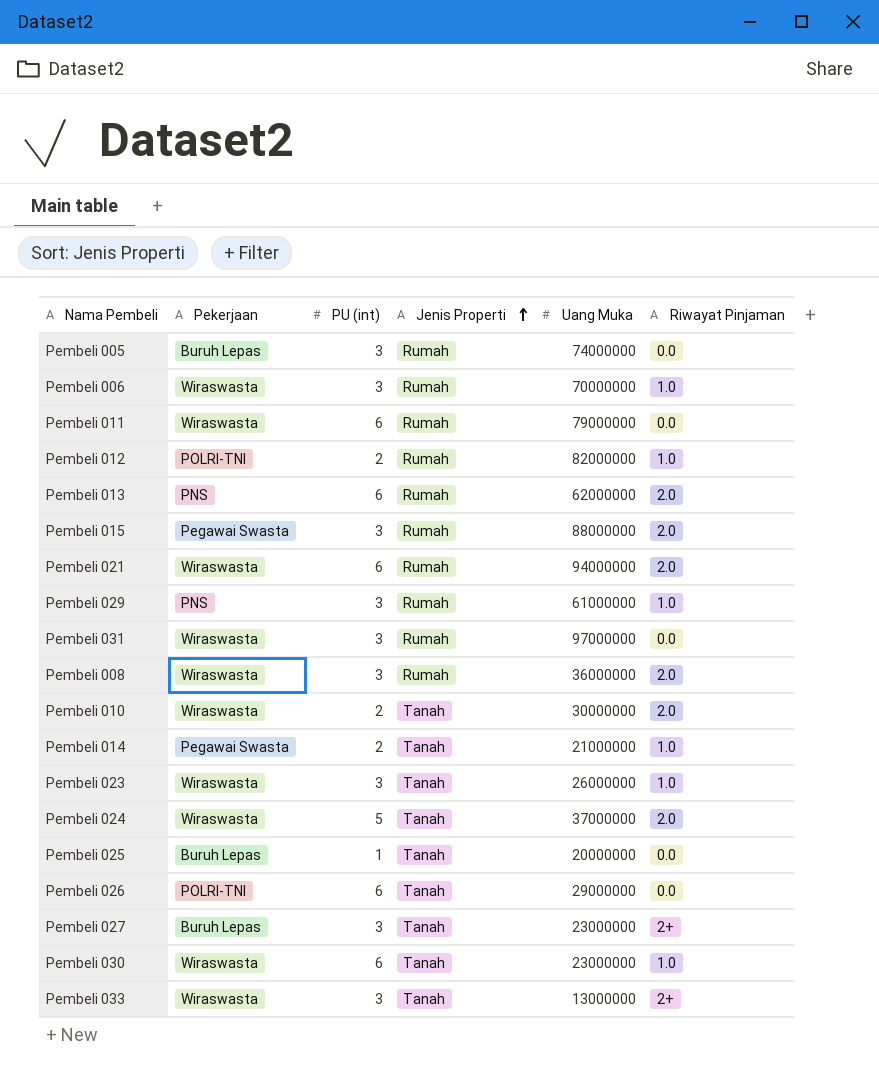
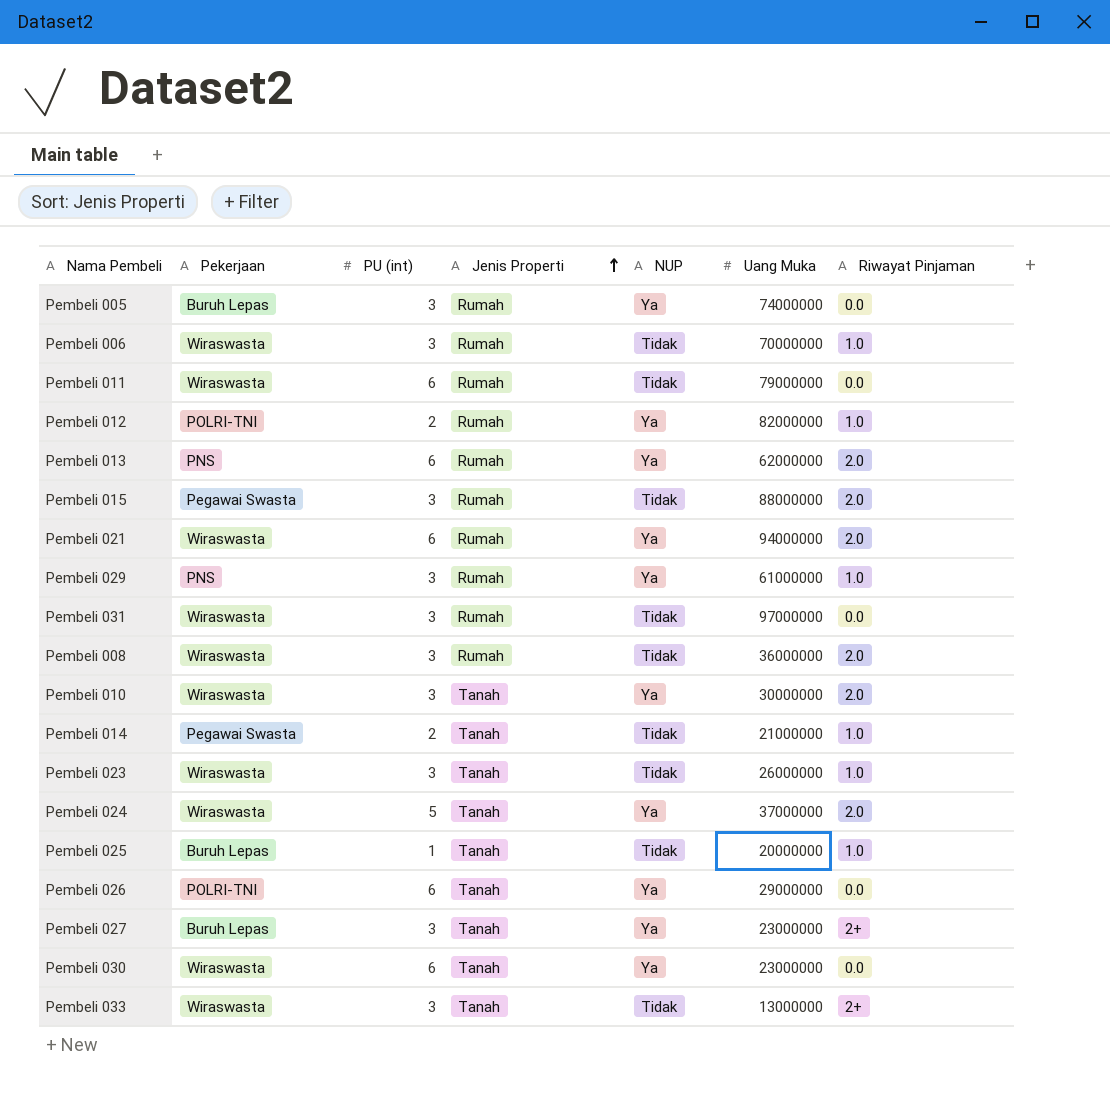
column NUP | position: none -> 5
Pembeli 010 | PU (int): 2 -> 3
Pembeli 025 | Riwayat Pinjaman: 0.0 -> 1.0
Pembeli 030 | Riwayat Pinjaman: 1.0 -> 0.0

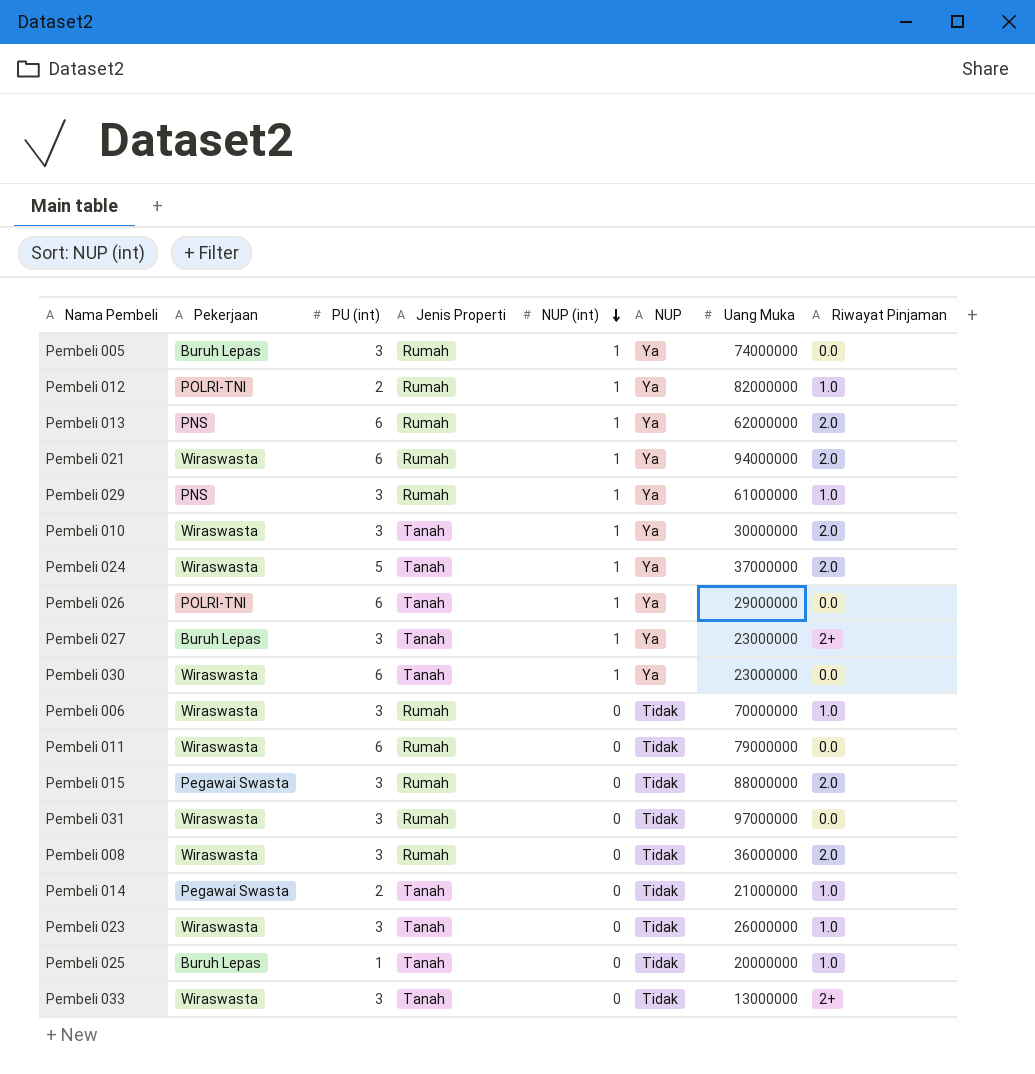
row order: Jenis Properti ascending -> NUP (int) descending
column NUP (int) | position: none -> 5

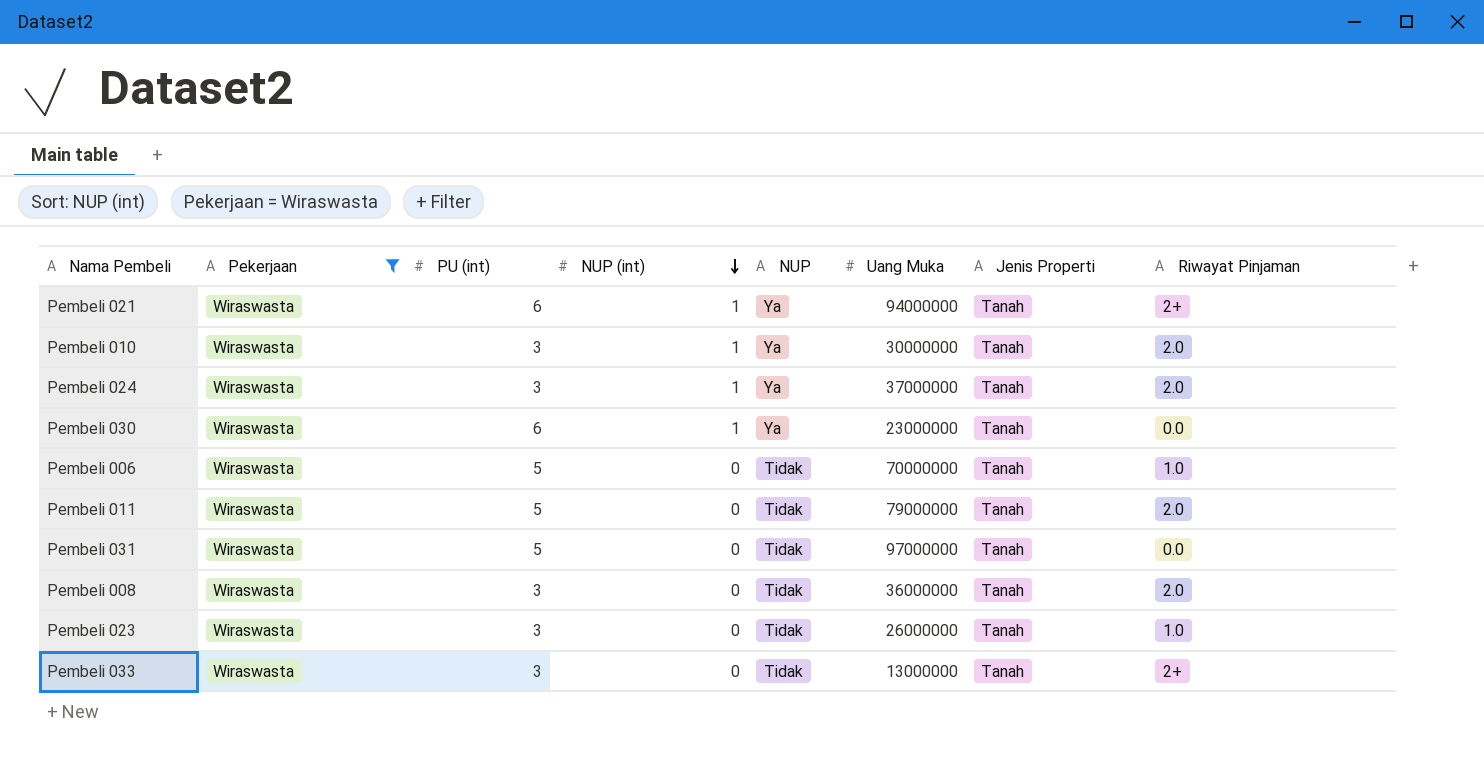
filter: none -> Pekerjaan = Wiraswasta
column Jenis Properti | position: 4 -> 7
Pembeli 021 | Jenis Properti: Rumah -> Tanah
Pembeli 021 | Riwayat Pinjaman: 2.0 -> 2+
Pembeli 024 | PU (int): 5 -> 3
Pembeli 006 | PU (int): 3 -> 5
Pembeli 006 | Jenis Properti: Rumah -> Tanah
Pembeli 011 | PU (int): 6 -> 5
Pembeli 011 | Jenis Properti: Rumah -> Tanah
Pembeli 011 | Riwayat Pinjaman: 0.0 -> 2.0
Pembeli 031 | PU (int): 3 -> 5
Pembeli 031 | Jenis Properti: Rumah -> Tanah
Pembeli 008 | Jenis Properti: Rumah -> Tanah

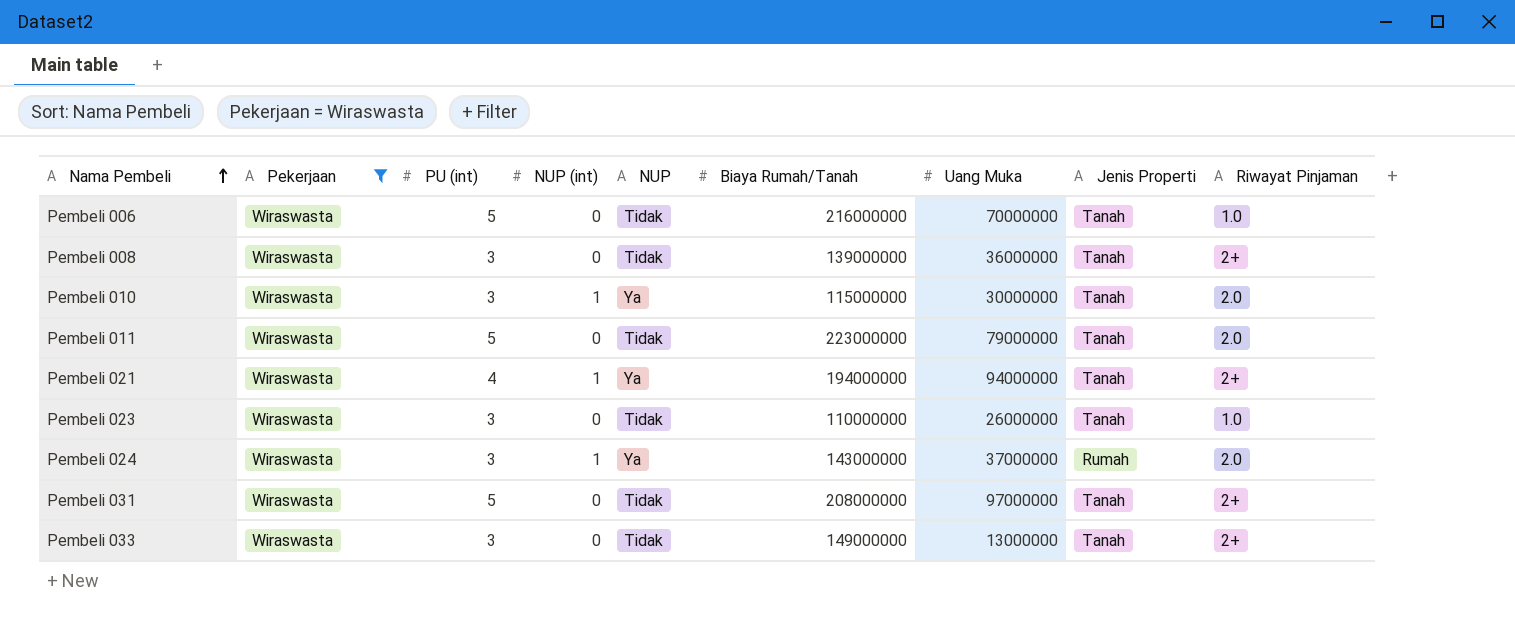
row order: NUP (int) descending -> Nama Pembeli ascending
column Biaya Rumah/Tanah | position: none -> 6
row Pembeli 030: Wiraswasta | 6 | 1 | Ya | 23000000 | Tanah | 0.0 -> none
Pembeli 008 | Riwayat Pinjaman: 2.0 -> 2+
Pembeli 021 | PU (int): 6 -> 4
Pembeli 024 | Jenis Properti: Tanah -> Rumah
Pembeli 031 | Riwayat Pinjaman: 0.0 -> 2+

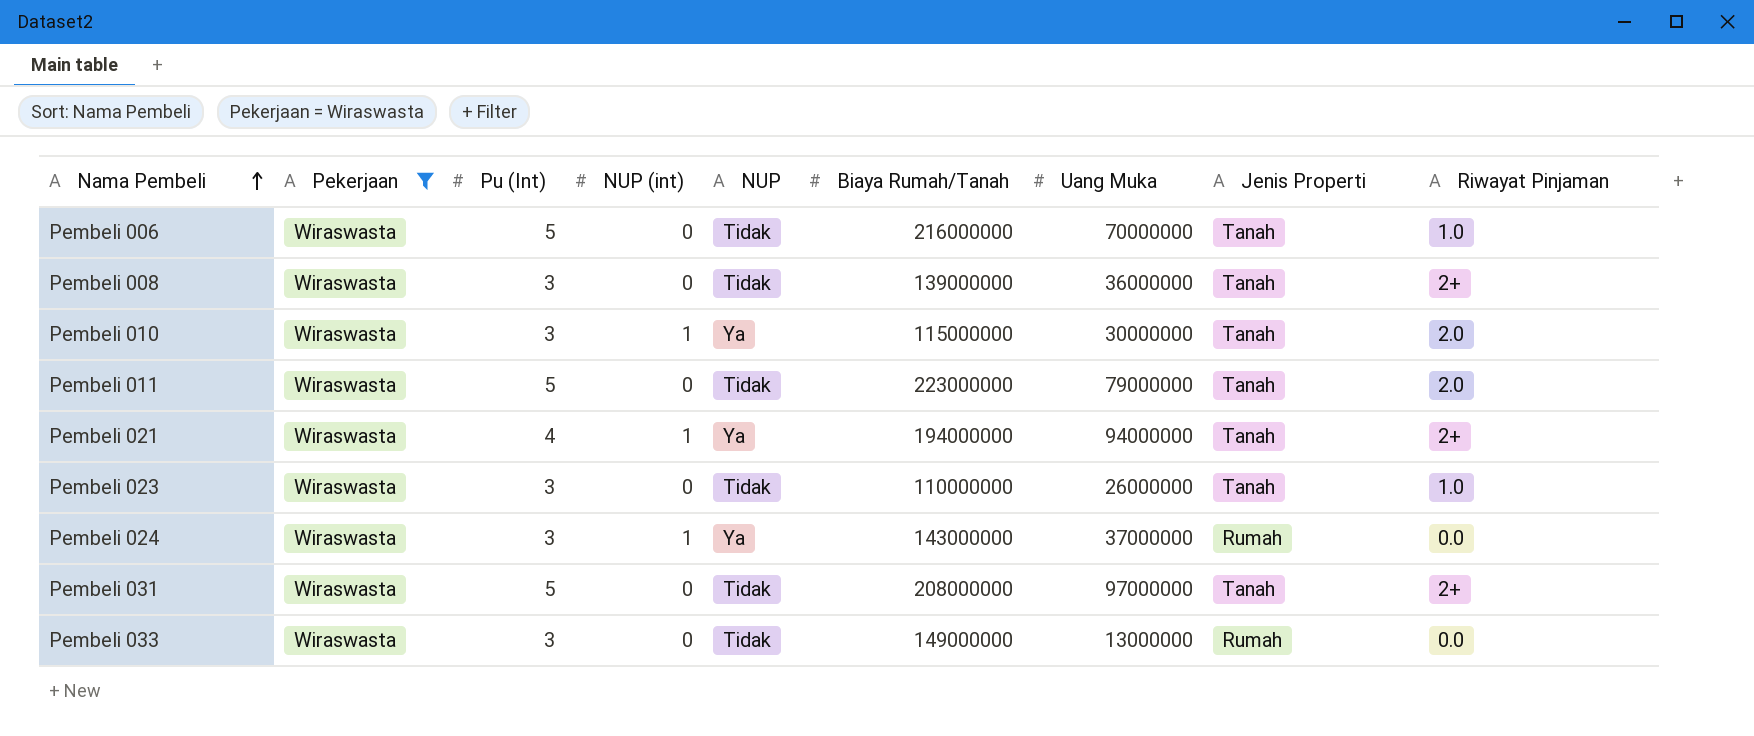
column name: PU (int) -> Pu (Int)
Pembeli 024 | Riwayat Pinjaman: 2.0 -> 0.0
Pembeli 033 | Jenis Properti: Tanah -> Rumah
Pembeli 033 | Riwayat Pinjaman: 2+ -> 0.0

